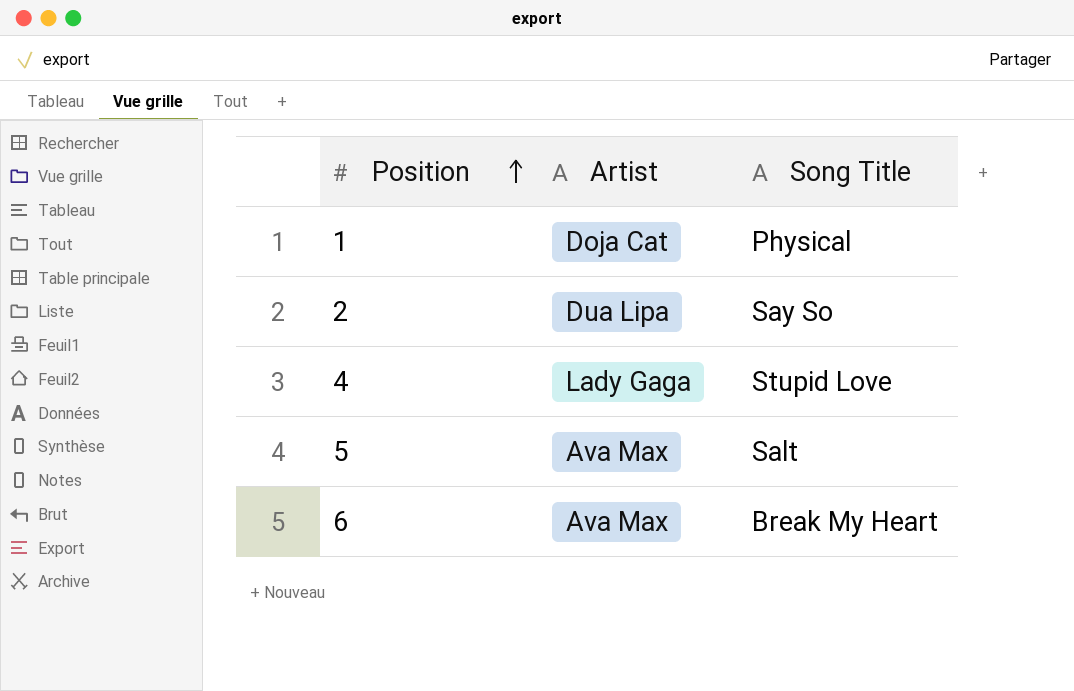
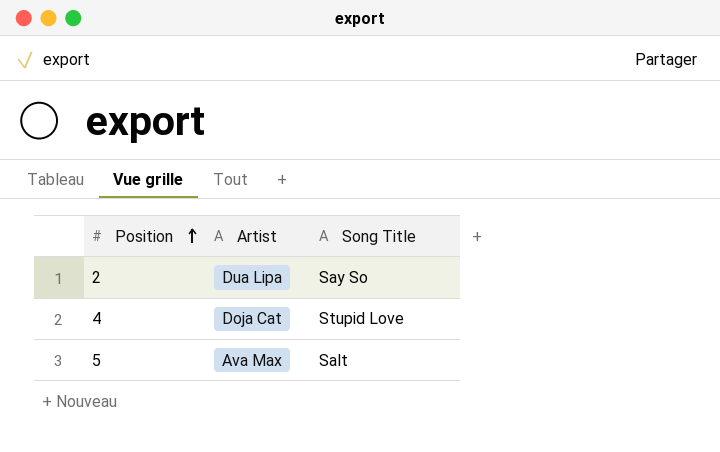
row 1: Doja Cat | Physical -> none
row 6: Ava Max | Break My Heart -> none
4 | Artist: Lady Gaga -> Doja Cat

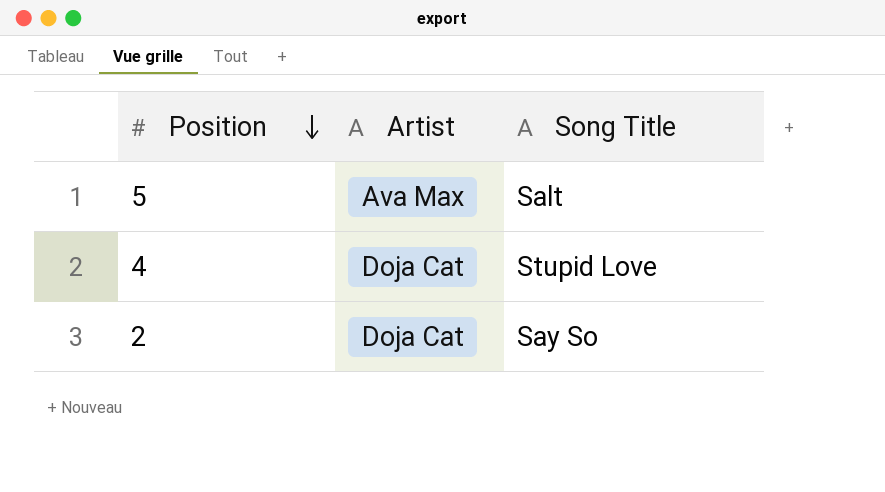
row order: Position ascending -> Position descending
2 | Artist: Dua Lipa -> Doja Cat

